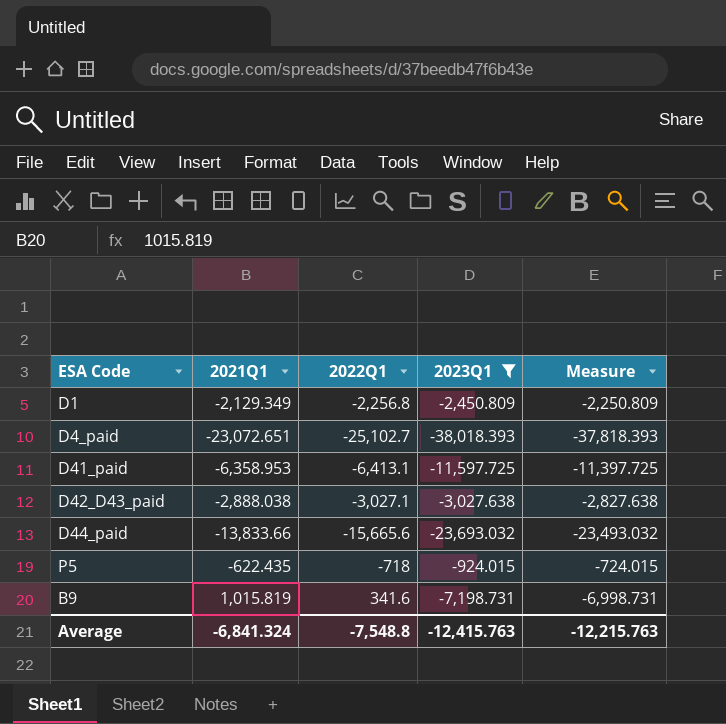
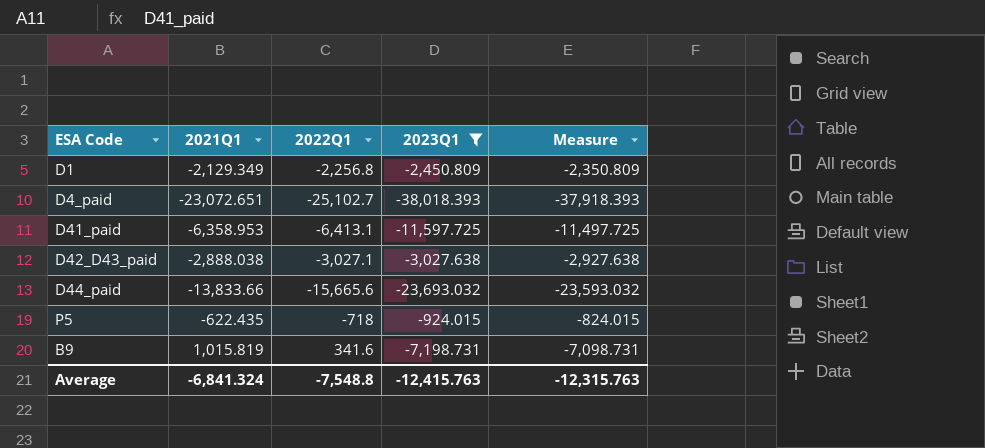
column Measure | formula: [2023Q1] + 200 -> [2023Q1] + 100
Average | Measure: -12,215.763 -> -12,315.763

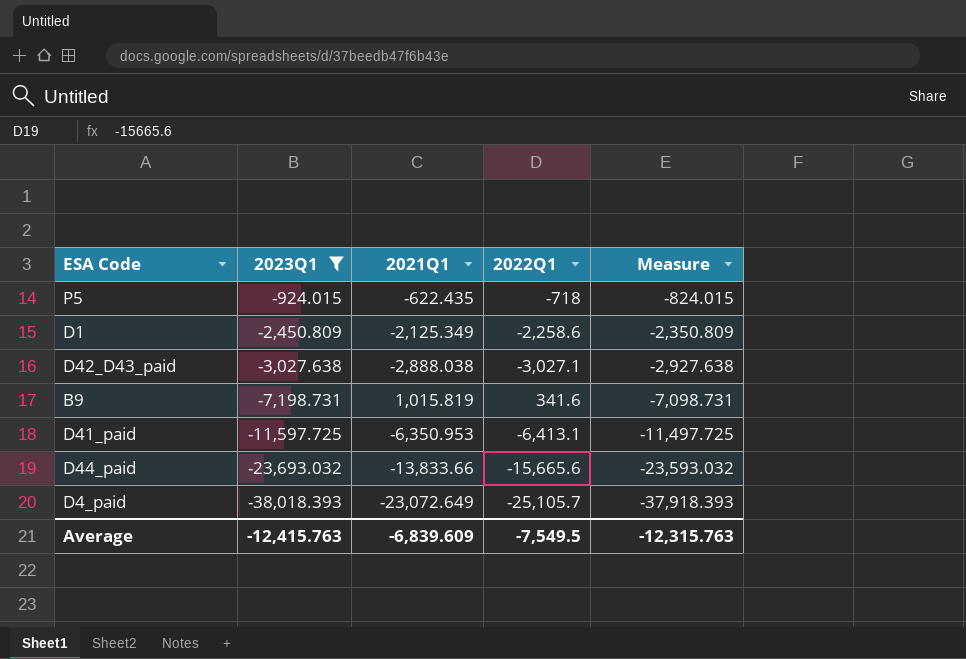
row order: none -> 2023Q1 descending
column 2023Q1 | position: 4 -> 2
D1 | 2021Q1: -2,129.349 -> -2,125.349
D1 | 2022Q1: -2,256.8 -> -2,258.6
D41_paid | 2021Q1: -6,358.953 -> -6,350.953
D4_paid | 2021Q1: -23,072.651 -> -23,072.649
D4_paid | 2022Q1: -25,102.7 -> -25,105.7
Average | 2021Q1: -6,841.324 -> -6,839.609
Average | 2022Q1: -7,548.8 -> -7,549.5

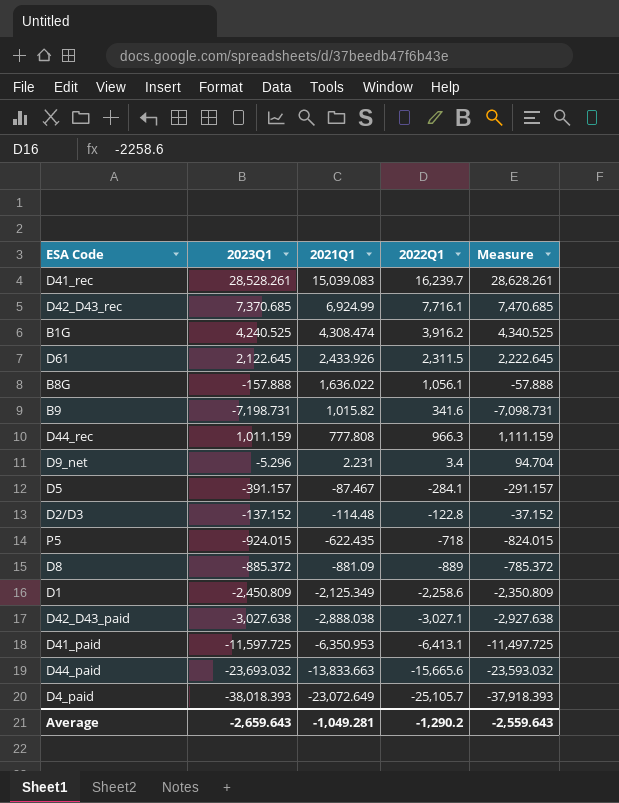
filter: 2023Q1 <= -924.015 -> none
row order: 2023Q1 descending -> 2021Q1 descending
B9 | 2021Q1: 1,015.819 -> 1,015.82
D44_paid | 2021Q1: -13,833.66 -> -13,833.663
Average | 2023Q1: -12,415.763 -> -2,659.643
Average | 2021Q1: -6,839.609 -> -1,049.281
Average | 2022Q1: -7,549.5 -> -1,290.2
Average | Measure: -12,315.763 -> -2,559.643

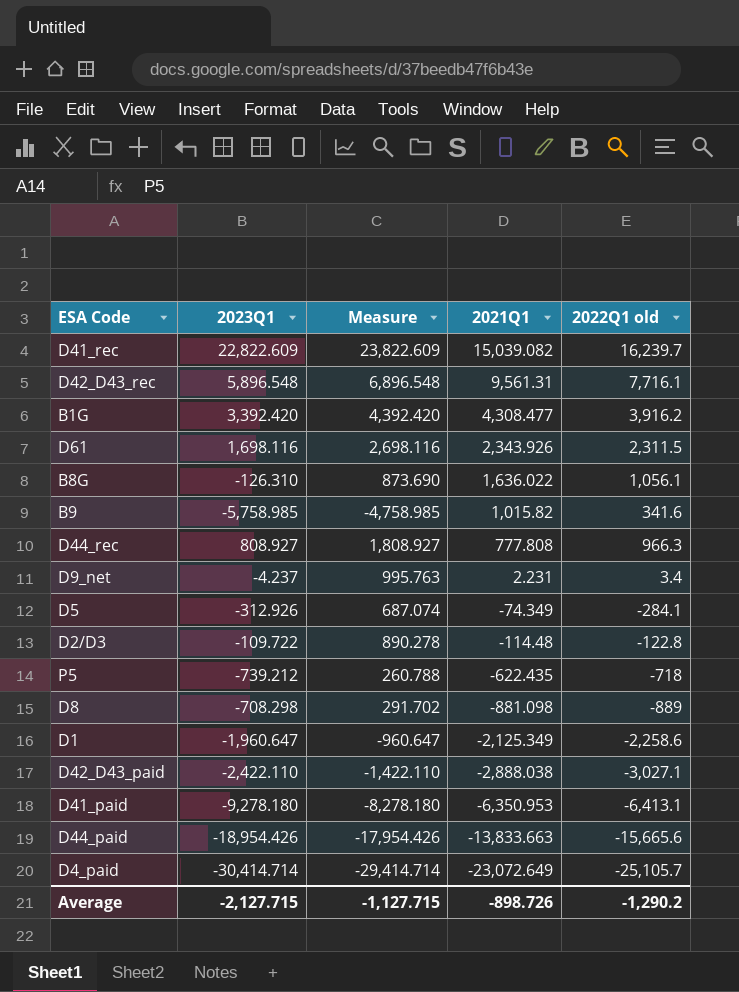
column Measure | formula: [2023Q1] + 100 -> [2023Q1] + 1000
column Measure | position: 5 -> 3
column name: 2022Q1 -> 2022Q1 old
D41_rec | 2023Q1: 28,528.261 -> 22,822.609
D41_rec | 2021Q1: 15,039.083 -> 15,039.082
D42_D43_rec | 2023Q1: 7,370.685 -> 5,896.548
D42_D43_rec | 2021Q1: 6,924.99 -> 9,561.31
B1G | 2023Q1: 4,240.525 -> 3,392.420
B1G | 2021Q1: 4,308.474 -> 4,308.477
D61 | 2023Q1: 2,122.645 -> 1,698.116
D61 | 2021Q1: 2,433.926 -> 2,343.926
B8G | 2023Q1: -157.888 -> -126.310
B9 | 2023Q1: -7,198.731 -> -5,758.985
D44_rec | 2023Q1: 1,011.159 -> 808.927
D9_net | 2023Q1: -5.296 -> -4.237
D5 | 2023Q1: -391.157 -> -312.926
D5 | 2021Q1: -87.467 -> -74.349
D2/D3 | 2023Q1: -137.152 -> -109.722
P5 | 2023Q1: -924.015 -> -739.212
D8 | 2023Q1: -885.372 -> -708.298
D8 | 2021Q1: -881.09 -> -881.098
D1 | 2023Q1: -2,450.809 -> -1,960.647
D42_D43_paid | 2023Q1: -3,027.638 -> -2,422.110
D41_paid | 2023Q1: -11,597.725 -> -9,278.180
D44_paid | 2023Q1: -23,693.032 -> -18,954.426
D4_paid | 2023Q1: -38,018.393 -> -30,414.714
Average | 2023Q1: -2,659.643 -> -2,127.715
Average | Measure: -2,559.643 -> -1,127.715
Average | 2021Q1: -1,049.281 -> -898.726

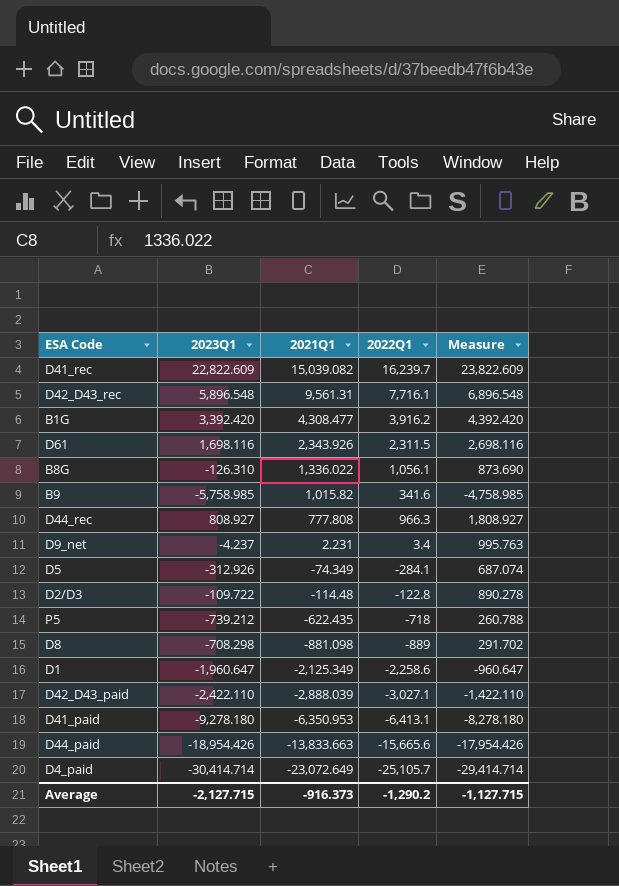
column name: 2022Q1 old -> 2022Q1
column Measure | position: 3 -> 5
B8G | 2021Q1: 1,636.022 -> 1,336.022
D42_D43_paid | 2021Q1: -2,888.038 -> -2,888.039
Average | 2021Q1: -898.726 -> -916.373

